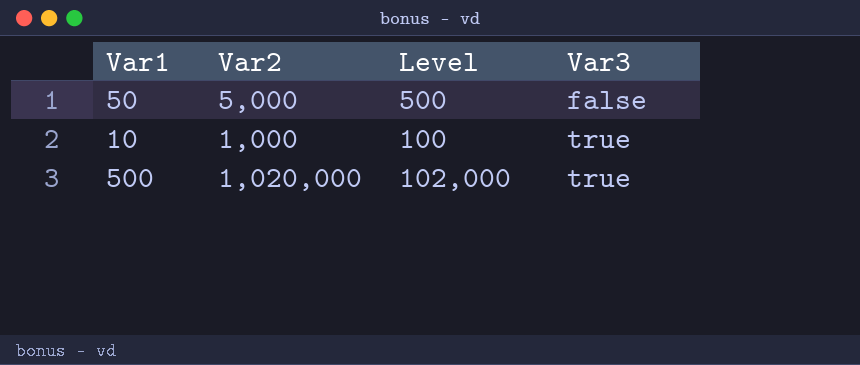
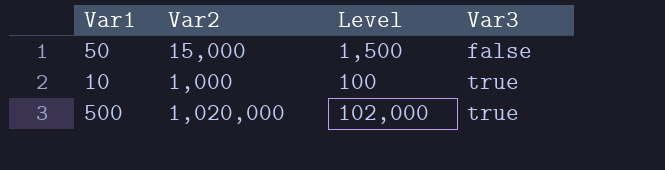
50 | Var2: 5,000 -> 15,000
50 | Level: 500 -> 1,500

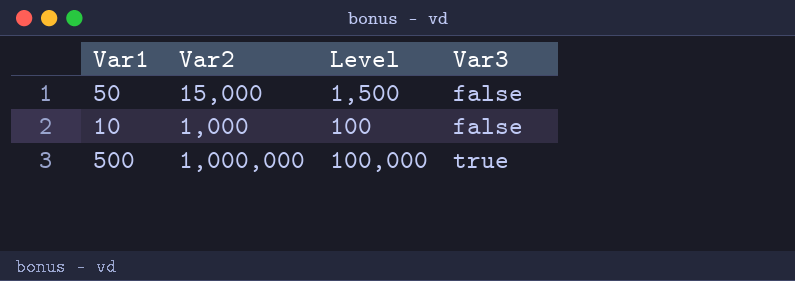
10 | Var3: true -> false
500 | Var2: 1,020,000 -> 1,000,000
500 | Level: 102,000 -> 100,000

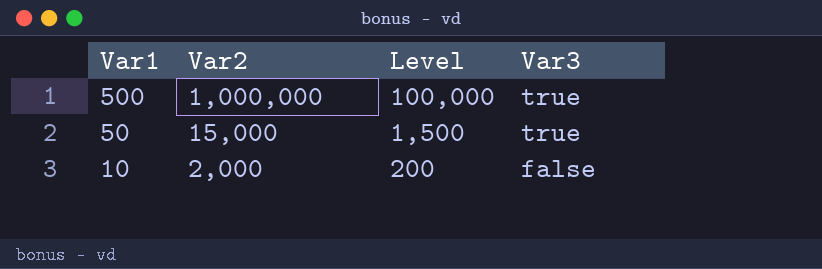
row order: Var3 ascending -> Var1 descending
50 | Var3: false -> true
10 | Var2: 1,000 -> 2,000
10 | Level: 100 -> 200

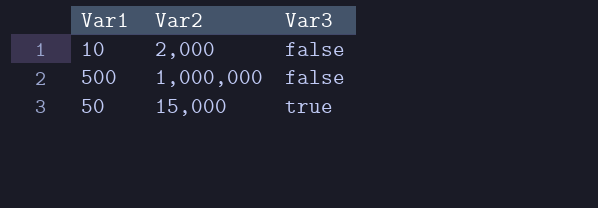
row order: Var1 descending -> Var3 ascending
column Level | formula: [Var2] * 0.1 -> none
500 | Var3: true -> false

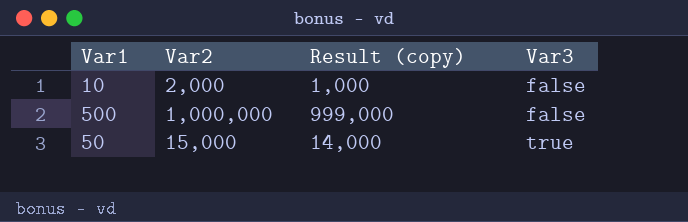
column Result (copy) | formula: none -> [Var2] - 1000

